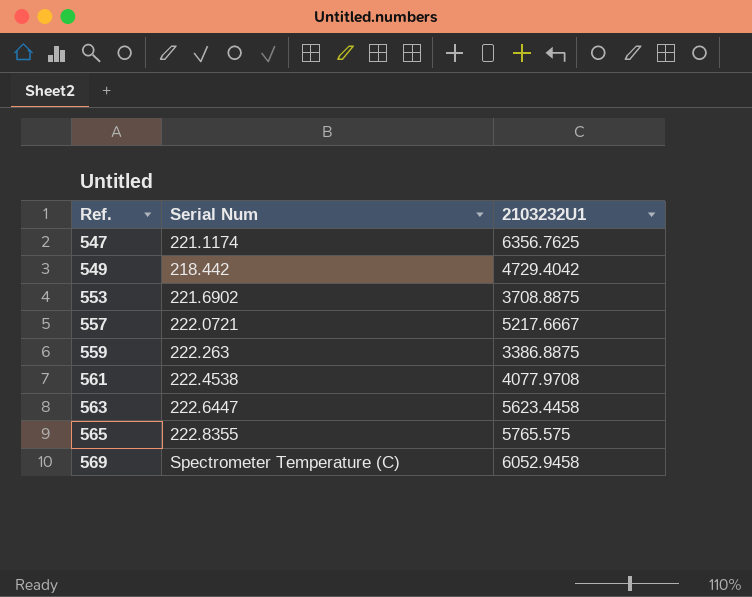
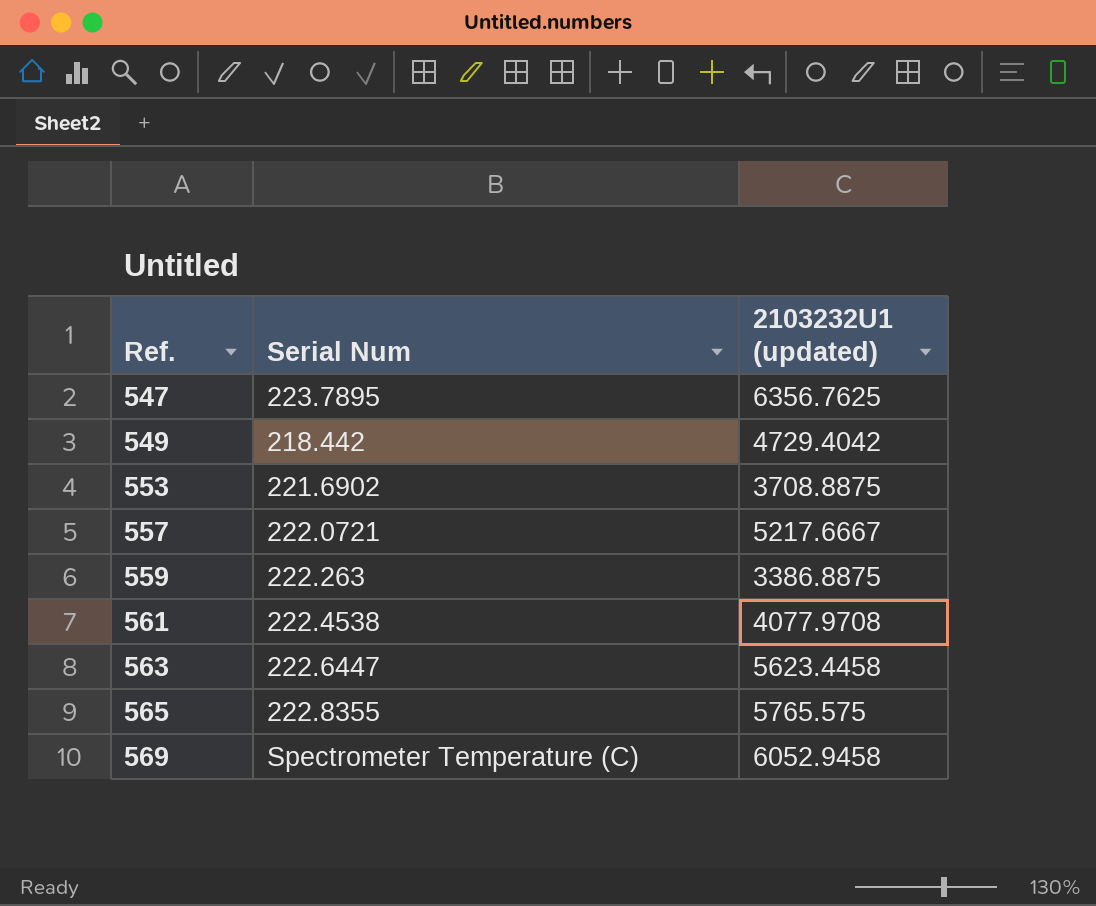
column name: 2103232U1 -> 2103232U1 (updated)
547 | Serial Num: 221.1174 -> 223.7895

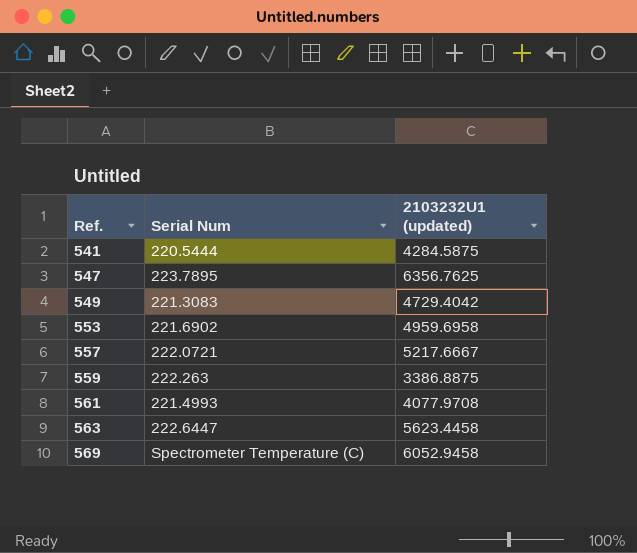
row 565: 222.8355 | 5765.575 -> none
row 541: none -> 220.5444 | 4284.5875
549 | Serial Num: 218.442 -> 221.3083
553 | 2103232U1 (updated): 3708.8875 -> 4959.6958
561 | Serial Num: 222.4538 -> 221.4993

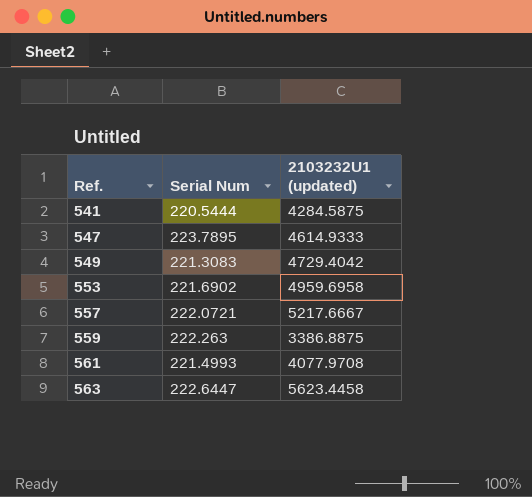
row 569: Spectrometer Temperature (C) | 6052.9458 -> none
547 | 2103232U1 (updated): 6356.7625 -> 4614.9333

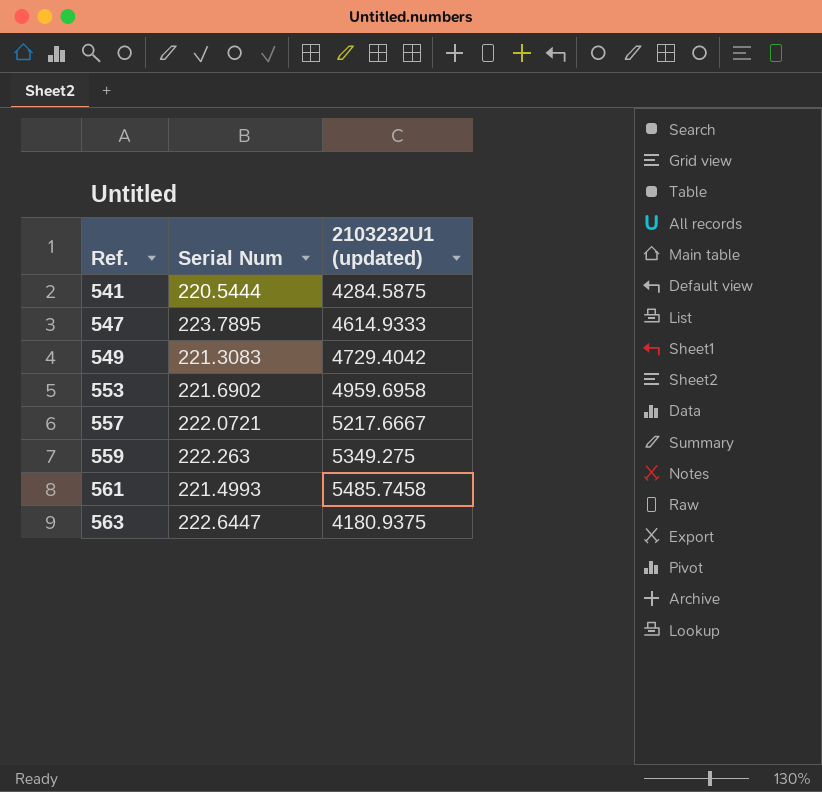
559 | 2103232U1 (updated): 3386.8875 -> 5349.275
561 | 2103232U1 (updated): 4077.9708 -> 5485.7458
563 | 2103232U1 (updated): 5623.4458 -> 4180.9375

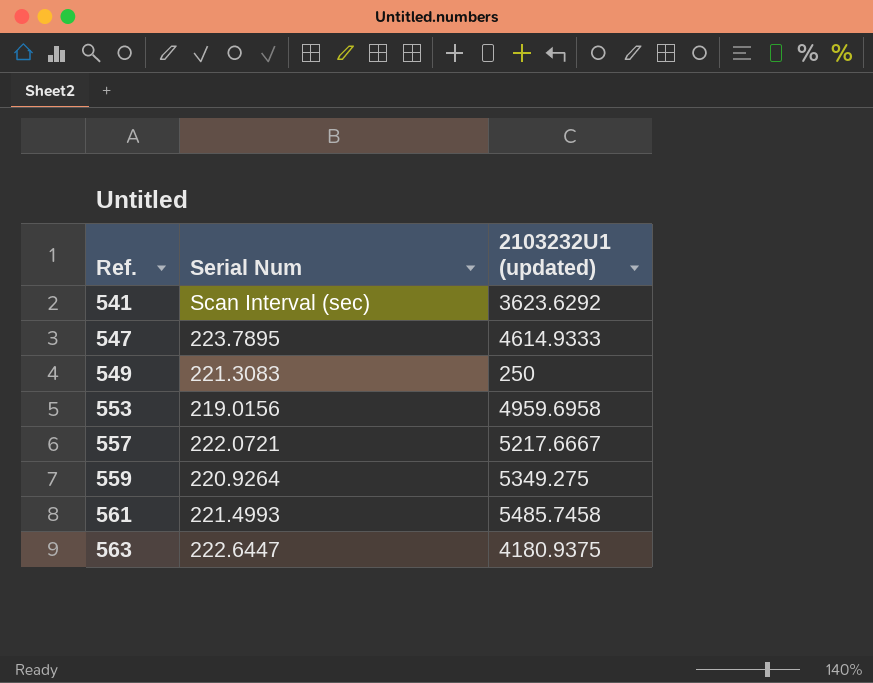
541 | Serial Num: 220.5444 -> Scan Interval (sec)
541 | 2103232U1 (updated): 4284.5875 -> 3623.6292
549 | 2103232U1 (updated): 4729.4042 -> 250
553 | Serial Num: 221.6902 -> 219.0156
559 | Serial Num: 222.263 -> 220.9264

